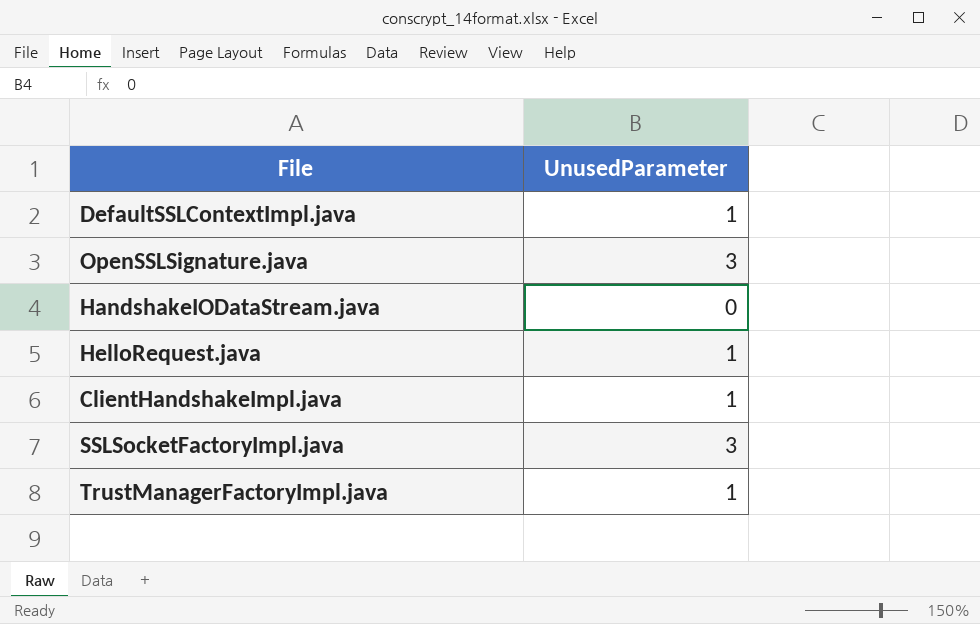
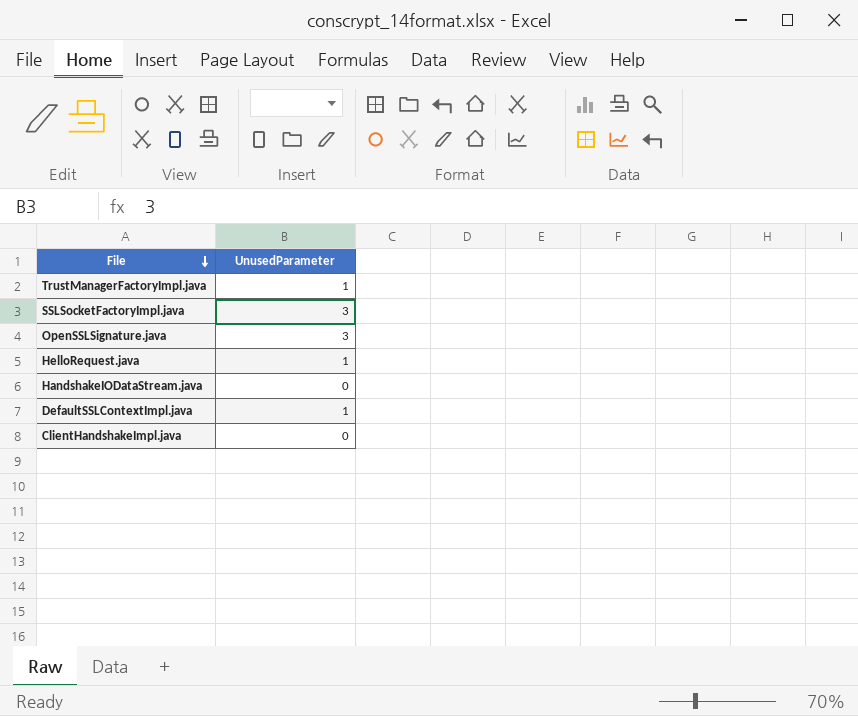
row order: none -> File descending
ClientHandshakeImpl.java | UnusedParameter: 1 -> 0

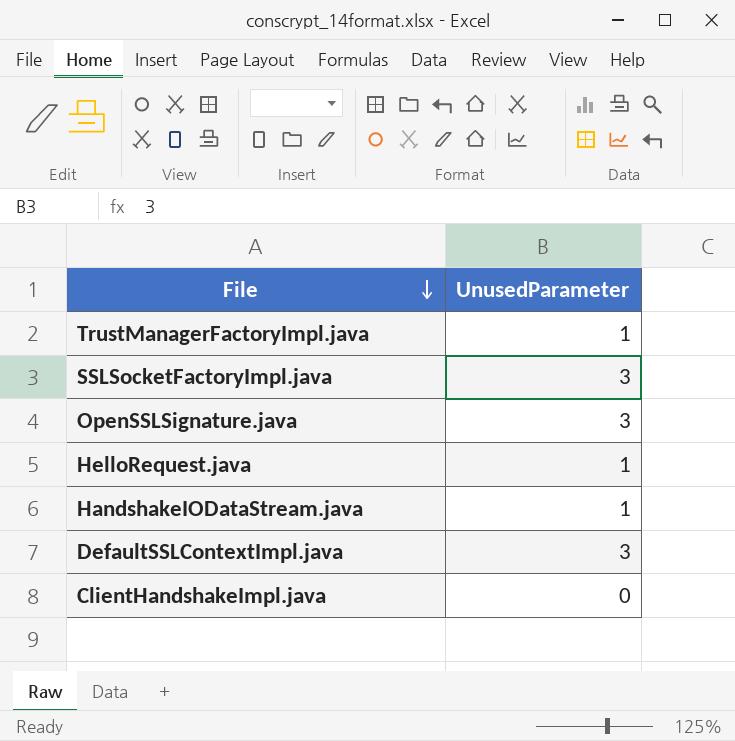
HandshakeIODataStream.java | UnusedParameter: 0 -> 1
DefaultSSLContextImpl.java | UnusedParameter: 1 -> 3

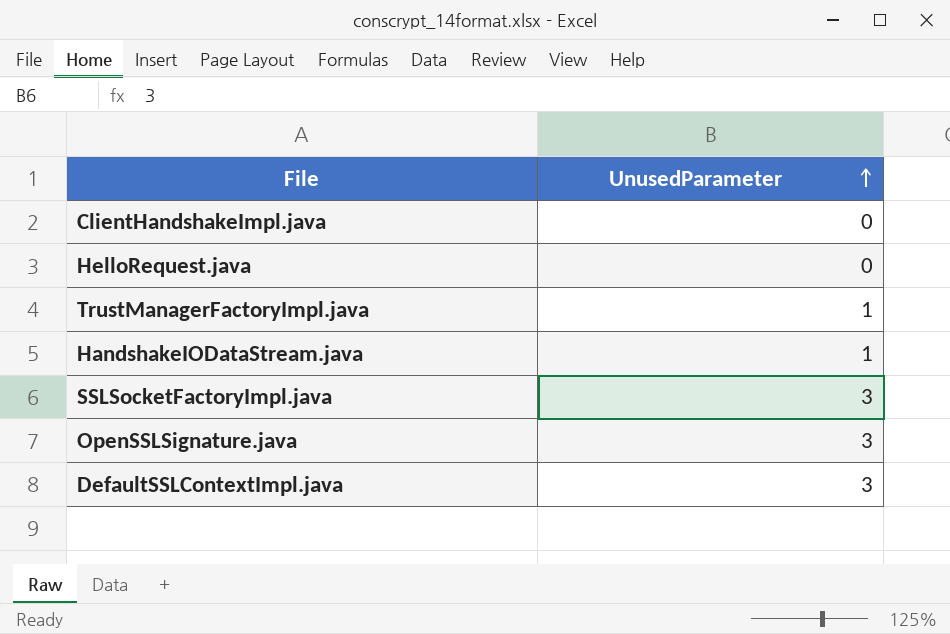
row order: File descending -> UnusedParameter ascending
HelloRequest.java | UnusedParameter: 1 -> 0

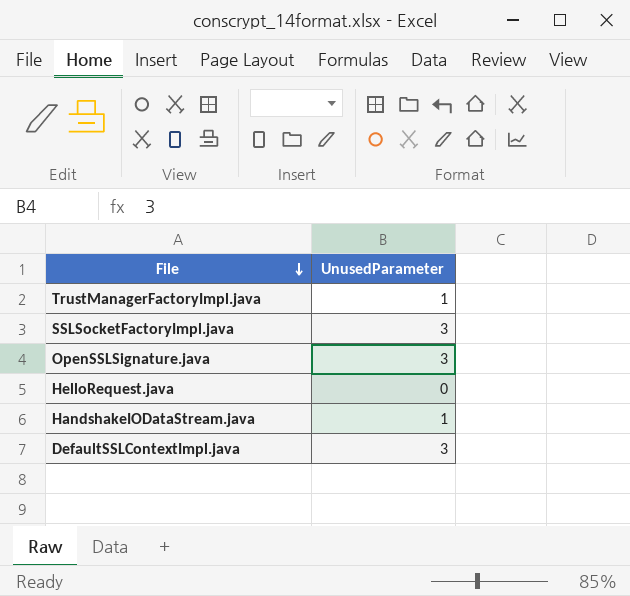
row order: UnusedParameter ascending -> File descending
row ClientHandshakeImpl.java: 0 -> none

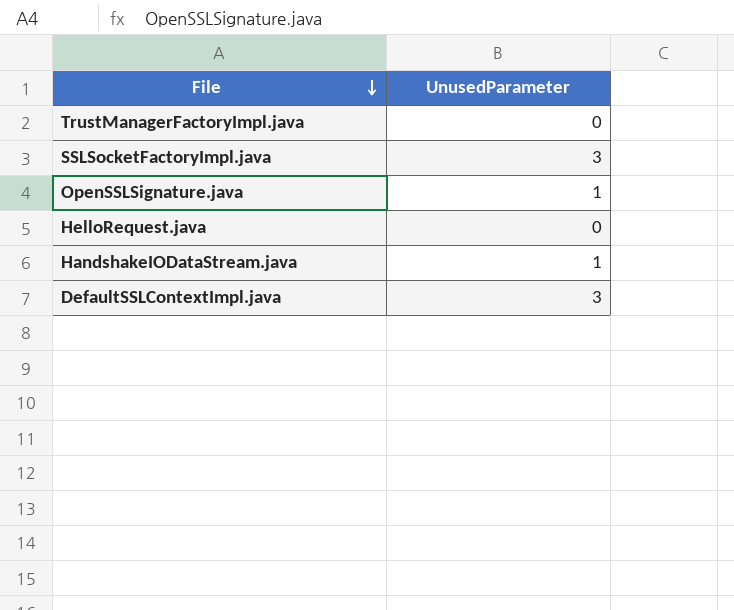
TrustManagerFactoryImpl.java | UnusedParameter: 1 -> 0
OpenSSLSignature.java | UnusedParameter: 3 -> 1

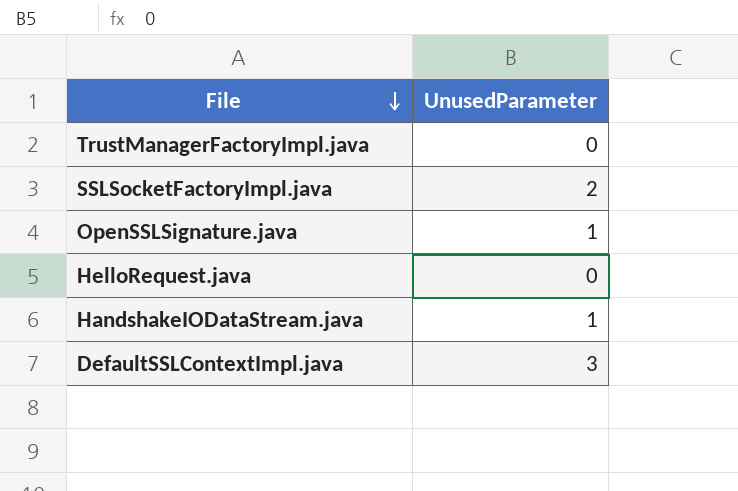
SSLSocketFactoryImpl.java | UnusedParameter: 3 -> 2

